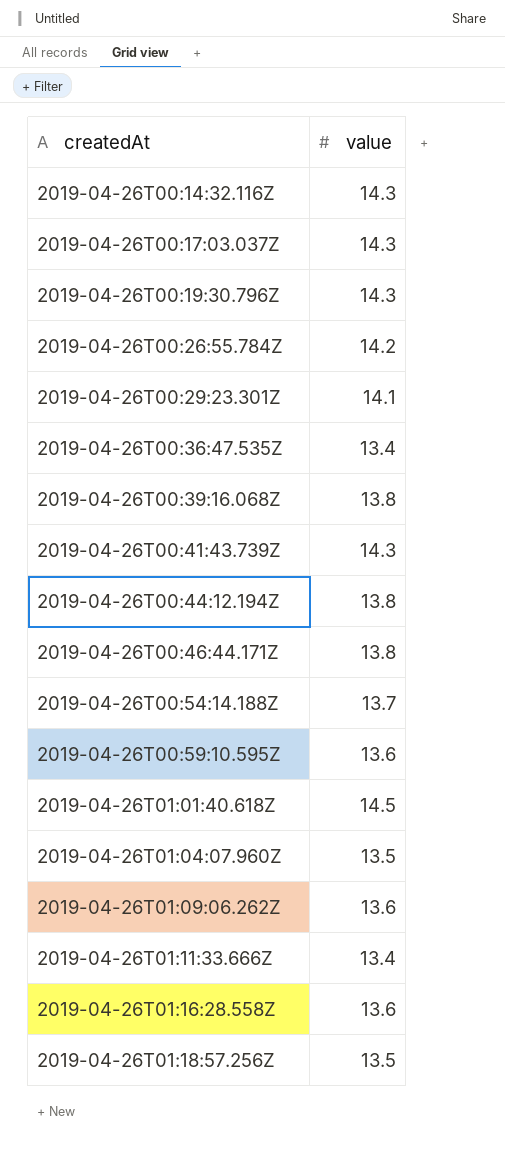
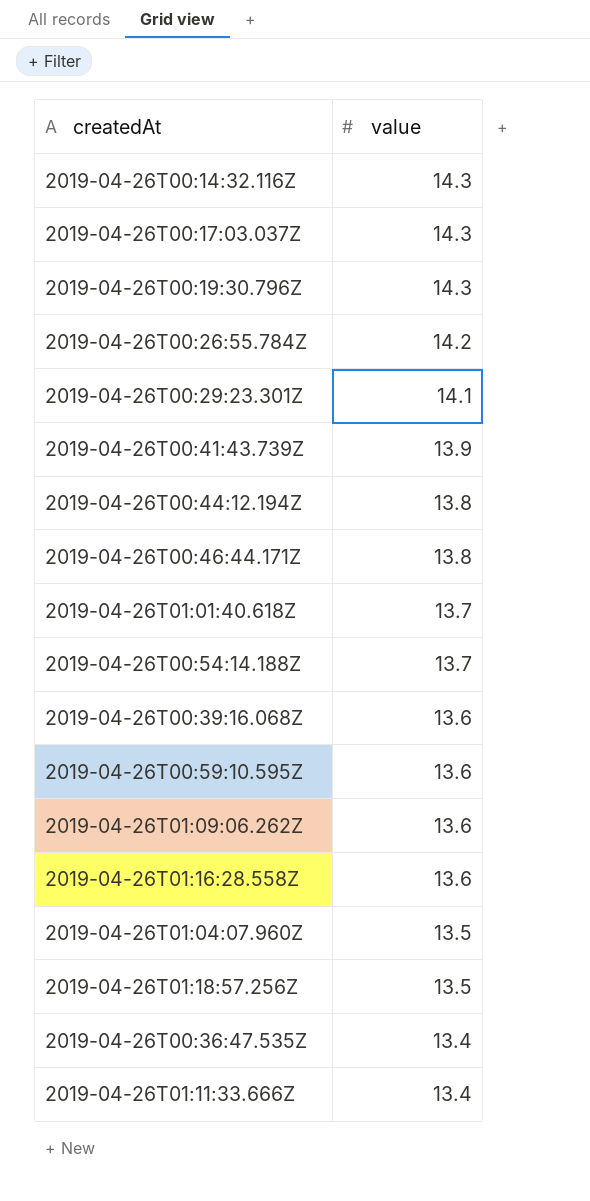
row order: createdAt ascending -> value descending
2019-04-26T00:41:43.739Z | value: 14.3 -> 13.9
2019-04-26T01:01:40.618Z | value: 14.5 -> 13.7
2019-04-26T00:39:16.068Z | value: 13.8 -> 13.6

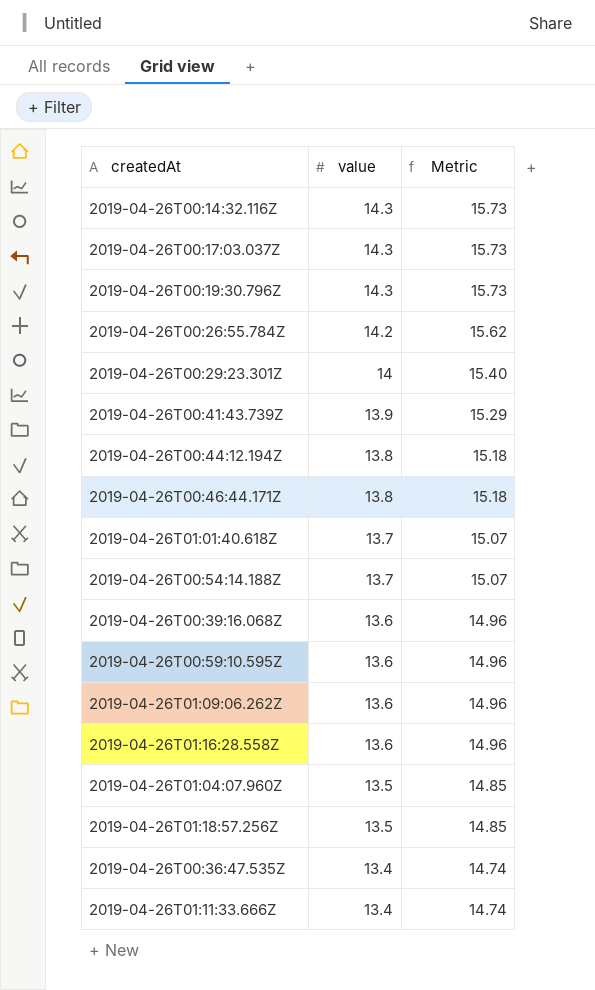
column Metric | formula: none -> [value] * 1.1
2019-04-26T00:29:23.301Z | value: 14.1 -> 14

